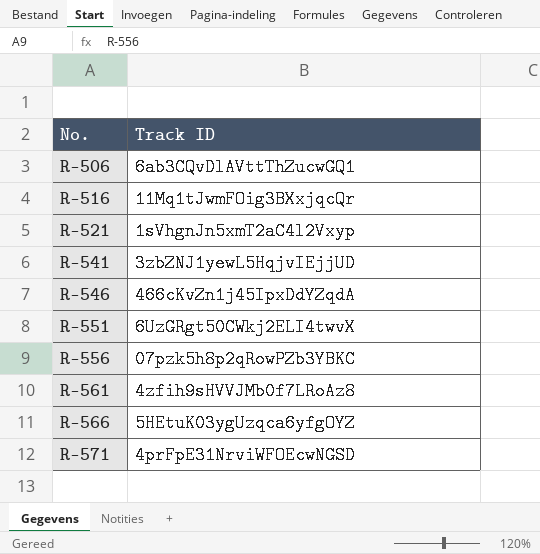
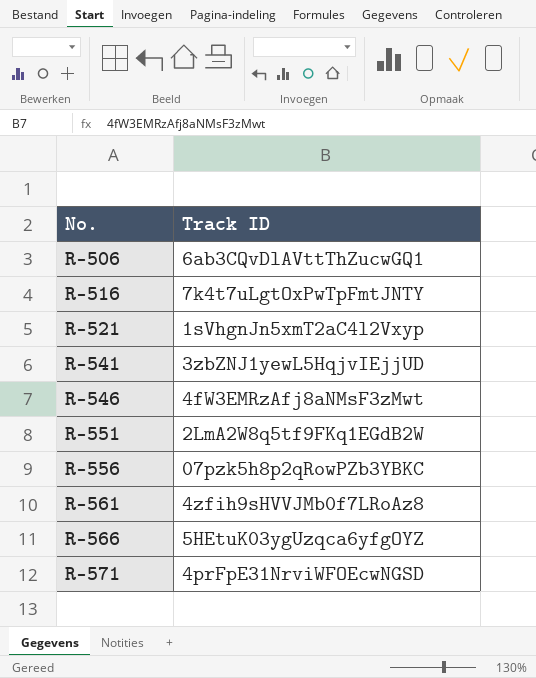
R-516 | Track ID: 11Mq1tJwmFOig3BXxjqcQr -> 7k4t7uLgtOxPwTpFmtJNTY
R-546 | Track ID: 466cKvZn1j45IpxDdYZqdA -> 4fW3EMRzAfj8aNMsF3zMwt
R-551 | Track ID: 6UzGRgt50CWkj2ELI4twvX -> 2LmA2W8q5tf9FKq1EGdB2W

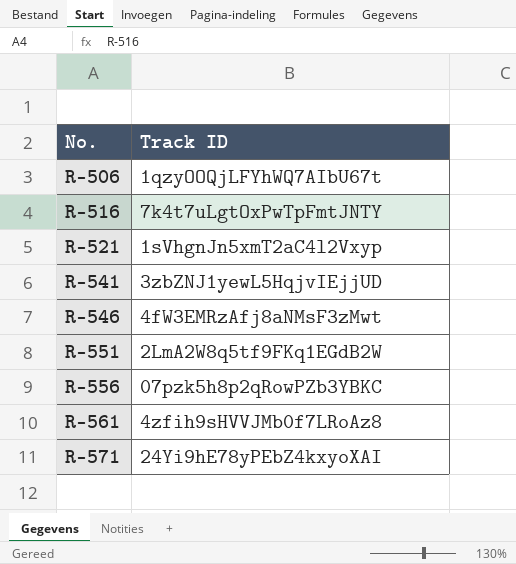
row R-566: 5HEtuK03ygUzqca6yfgOYZ -> none
R-506 | Track ID: 6ab3CQvDlAVttThZucwGQ1 -> 1qzyOOQjLFYhWQ7AIbU67t
R-571 | Track ID: 4prFpE31NrviWFOEcwNGSD -> 24Yi9hE78yPEbZ4kxyoXAI

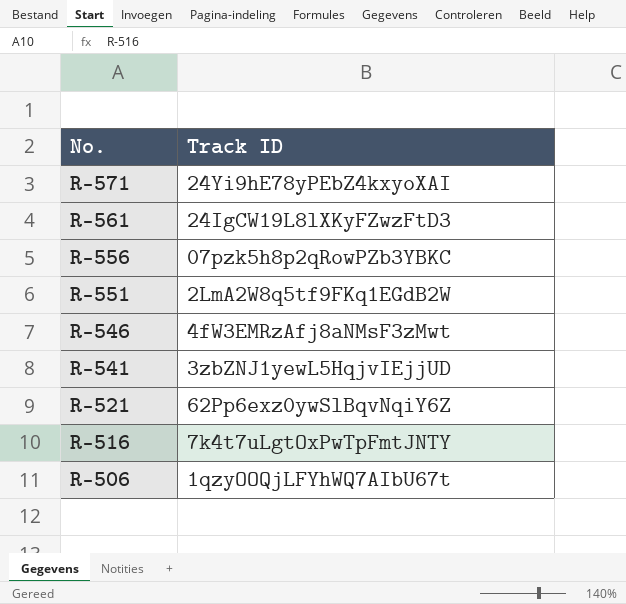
row order: No. ascending -> No. descending
R-561 | Track ID: 4zfih9sHVVJMb0f7LRoAz8 -> 24IgCW19L8lXKyFZwzFtD3
R-521 | Track ID: 1sVhgnJn5xmT2aC4l2Vxyp -> 62Pp6exz0ywSlBqvNqiY6Z

